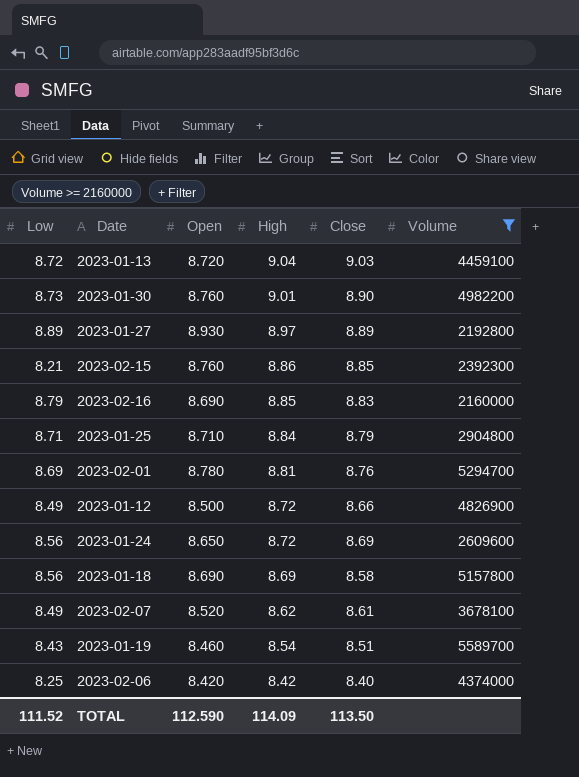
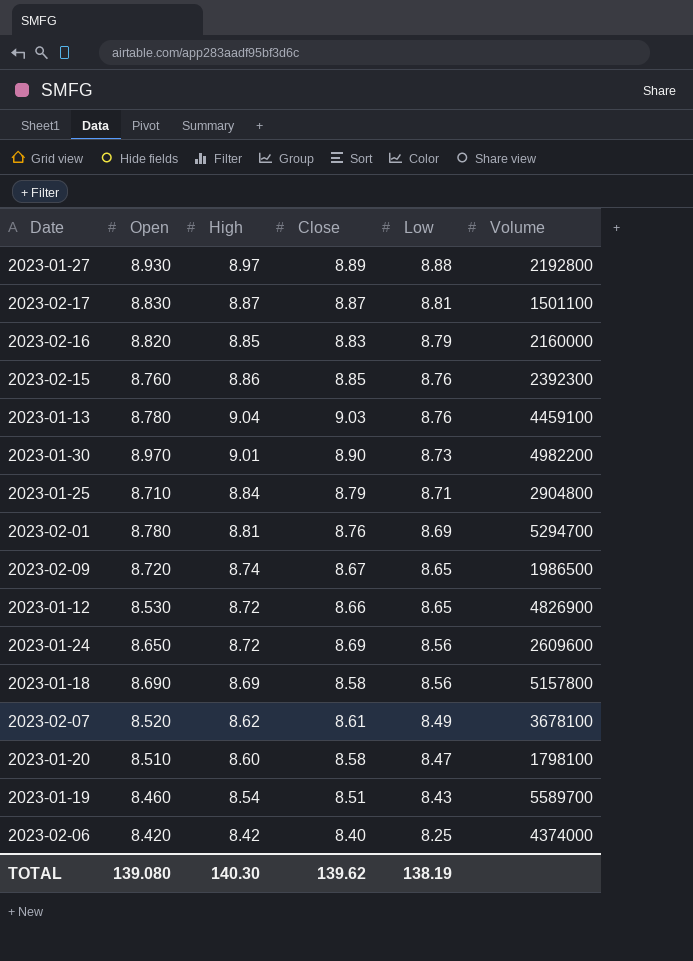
filter: Volume >= 2160000 -> none
row order: High descending -> Low descending
column Low | position: 1 -> 5
2023-01-27 | Low: 8.89 -> 8.88
2023-02-16 | Open: 8.690 -> 8.820
2023-02-15 | Low: 8.21 -> 8.76
2023-01-13 | Open: 8.720 -> 8.780
2023-01-13 | Low: 8.72 -> 8.76
2023-01-30 | Open: 8.760 -> 8.970
2023-01-12 | Open: 8.500 -> 8.530
2023-01-12 | Low: 8.49 -> 8.65
TOTAL | Open: 112.590 -> 139.080
TOTAL | High: 114.09 -> 140.30
TOTAL | Close: 113.50 -> 139.62
TOTAL | Low: 111.52 -> 138.19

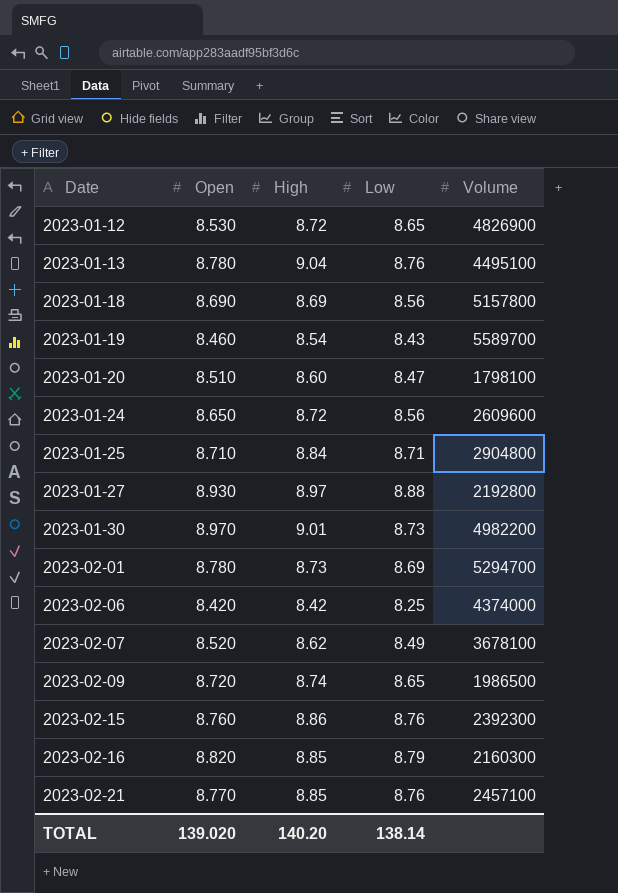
row order: Low descending -> Date ascending
column Close | position: 4 -> none
row 2023-02-17: 8.830 | 8.87 | 8.87 | 8.81 | 1501100 -> none
2023-01-13 | Volume: 4459100 -> 4495100
2023-02-01 | High: 8.81 -> 8.73
2023-02-16 | Volume: 2160000 -> 2160300
row 2023-02-21: none -> 8.770 | 8.85 | 8.76 | 2457100
TOTAL | Open: 139.080 -> 139.020
TOTAL | High: 140.30 -> 140.20
TOTAL | Low: 138.19 -> 138.14

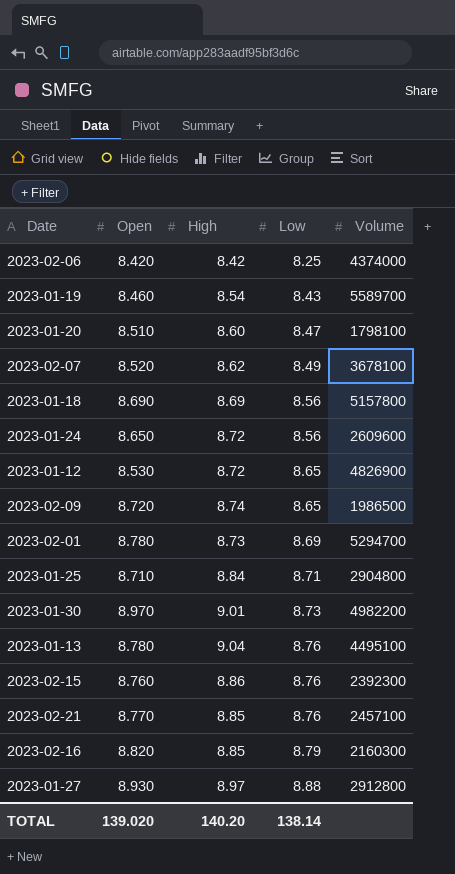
row order: Date ascending -> Low ascending
2023-01-27 | Volume: 2192800 -> 2912800

